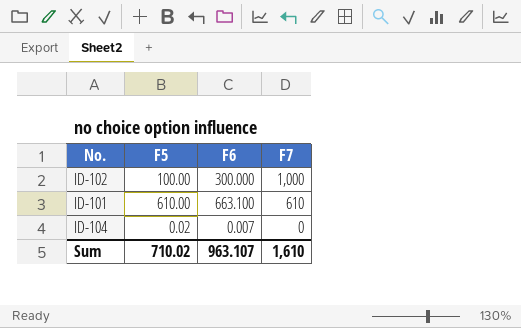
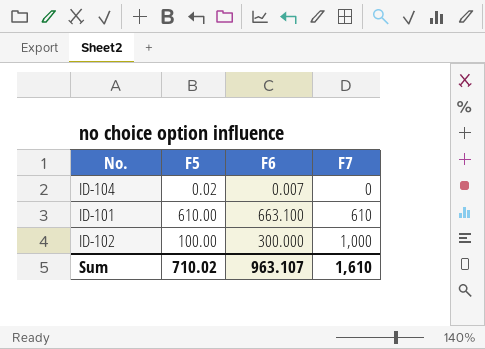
row order: F7 descending -> F7 ascending

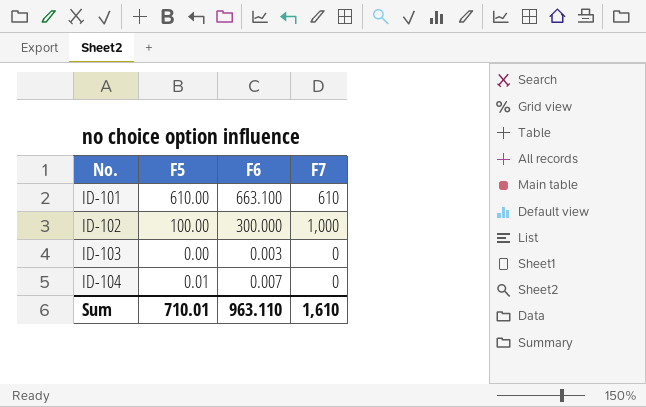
row order: F7 ascending -> No. ascending
row ID-103: none -> 0.00 | 0.003 | 0
ID-104 | F5: 0.02 -> 0.01
Sum | F5: 710.02 -> 710.01
Sum | F6: 963.107 -> 963.110

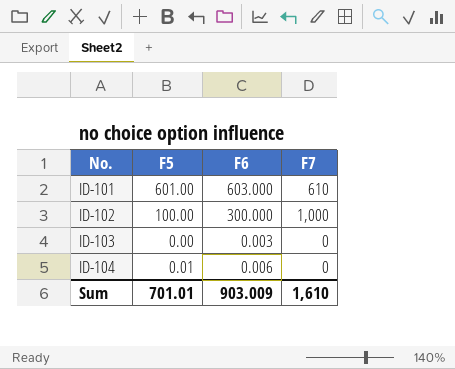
ID-101 | F5: 610.00 -> 601.00
ID-101 | F6: 663.100 -> 603.000
ID-104 | F6: 0.007 -> 0.006
Sum | F5: 710.01 -> 701.01
Sum | F6: 963.110 -> 903.009

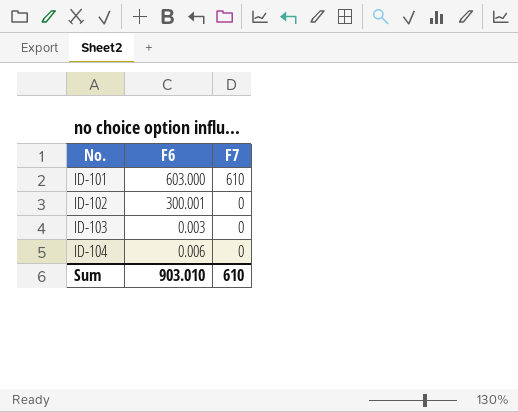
column F5 | position: 2 -> none
ID-102 | F6: 300.000 -> 300.001
ID-102 | F7: 1,000 -> 0
Sum | F6: 903.009 -> 903.010
Sum | F7: 1,610 -> 610

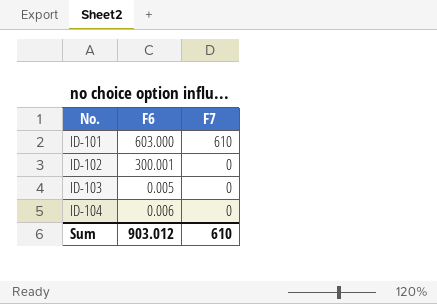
ID-103 | F6: 0.003 -> 0.005
Sum | F6: 903.010 -> 903.012

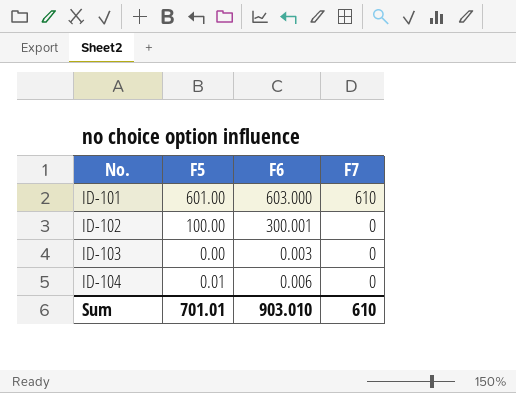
column F5 | position: none -> 2
ID-103 | F6: 0.005 -> 0.003
Sum | F6: 903.012 -> 903.010

